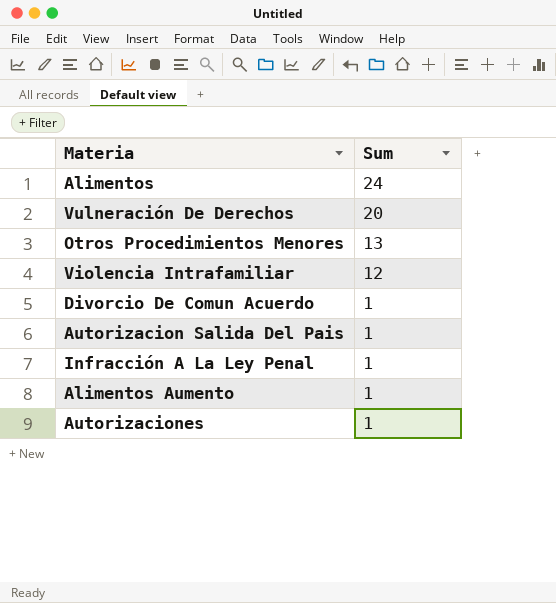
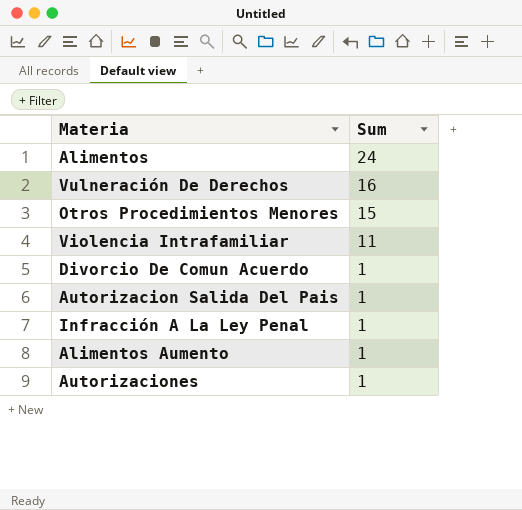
Vulneración De Derechos | Sum: 20 -> 16
Otros Procedimientos Menores | Sum: 13 -> 15
Violencia Intrafamiliar | Sum: 12 -> 11

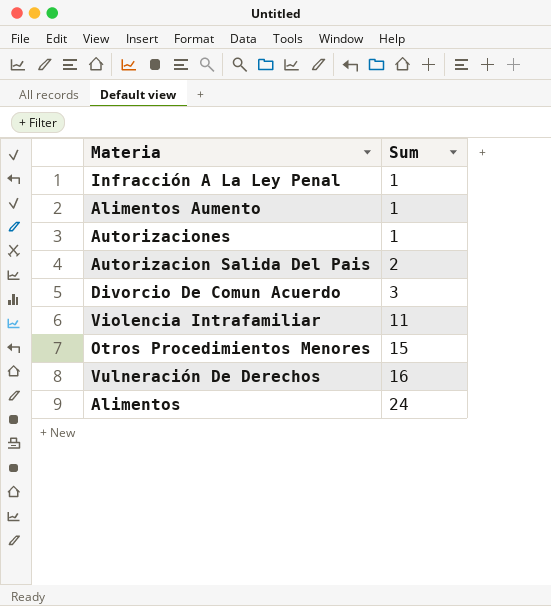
row order: Sum descending -> Sum ascending
Autorizacion Salida Del Pais | Sum: 1 -> 2
Divorcio De Comun Acuerdo | Sum: 1 -> 3

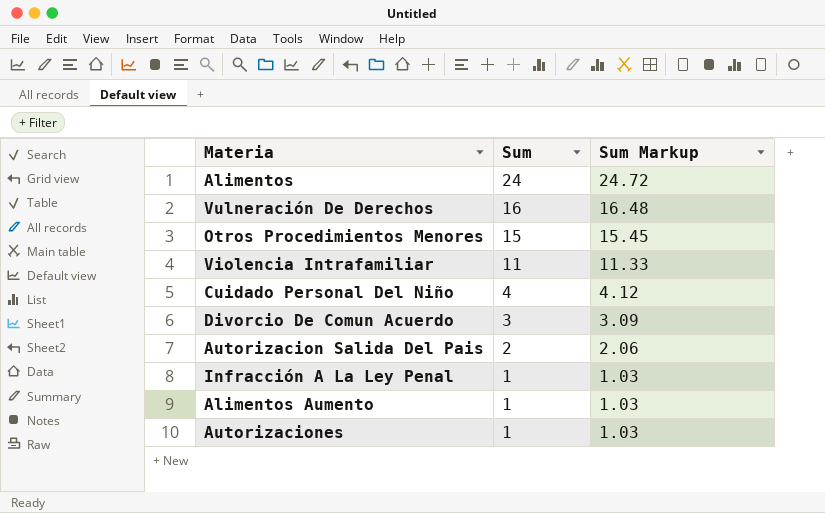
row order: Sum ascending -> Sum descending
column Sum Markup | formula: none -> [Sum] * 1.03
row Cuidado Personal Del Niño: none -> 4 | 4.12

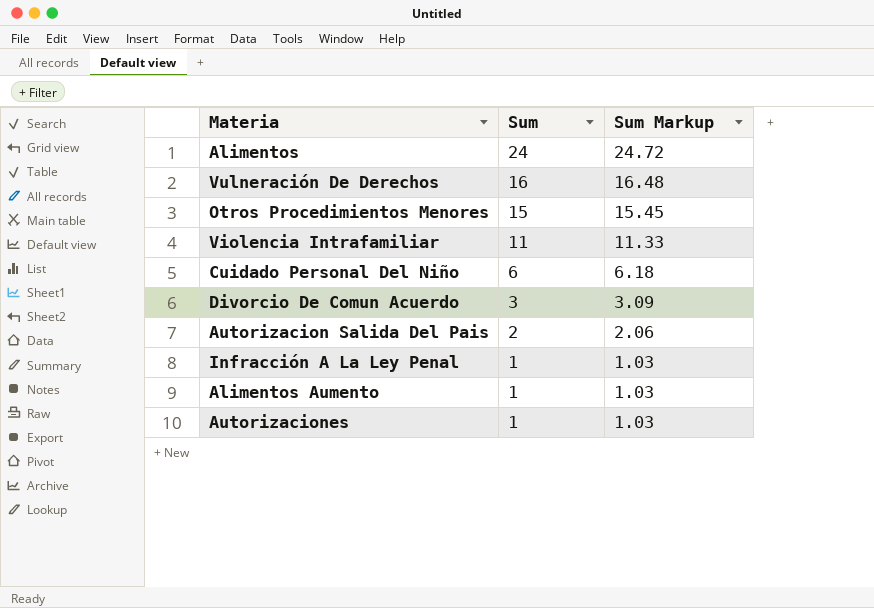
Cuidado Personal Del Niño | Sum: 4 -> 6
Cuidado Personal Del Niño | Sum Markup: 4.12 -> 6.18

